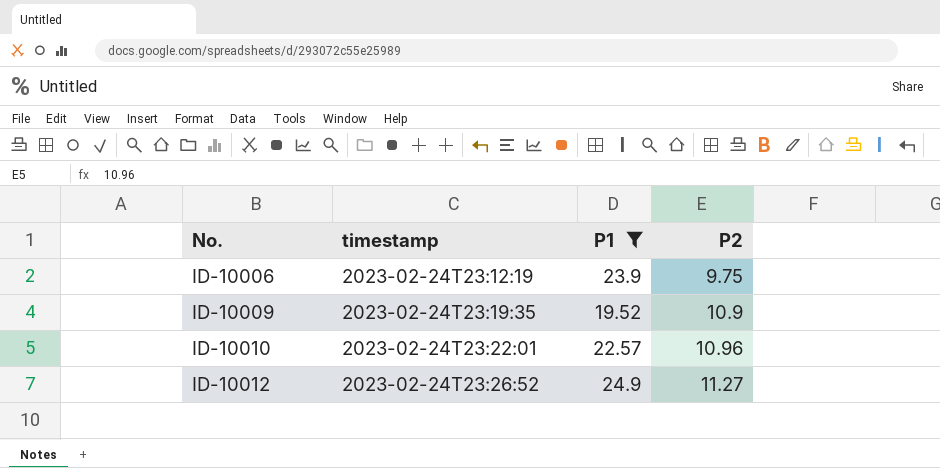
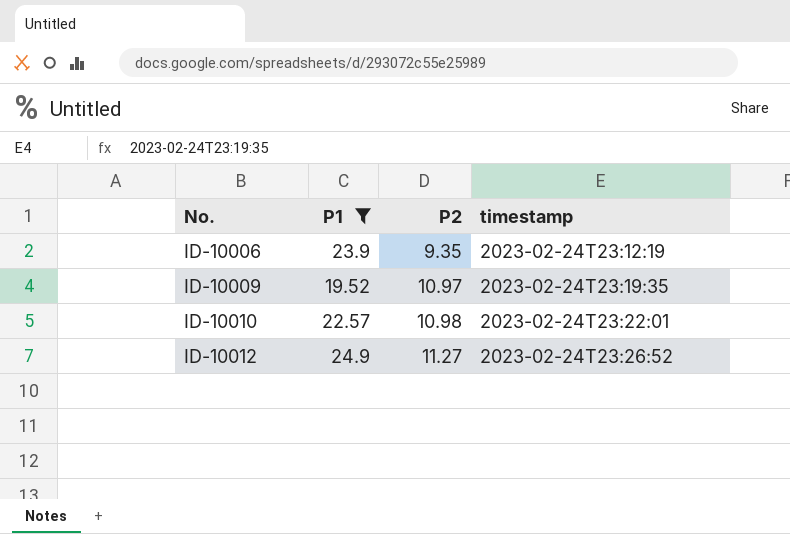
column timestamp | position: 2 -> 4
ID-10006 | P2: 9.75 -> 9.35
ID-10009 | P2: 10.9 -> 10.97
ID-10010 | P2: 10.96 -> 10.98

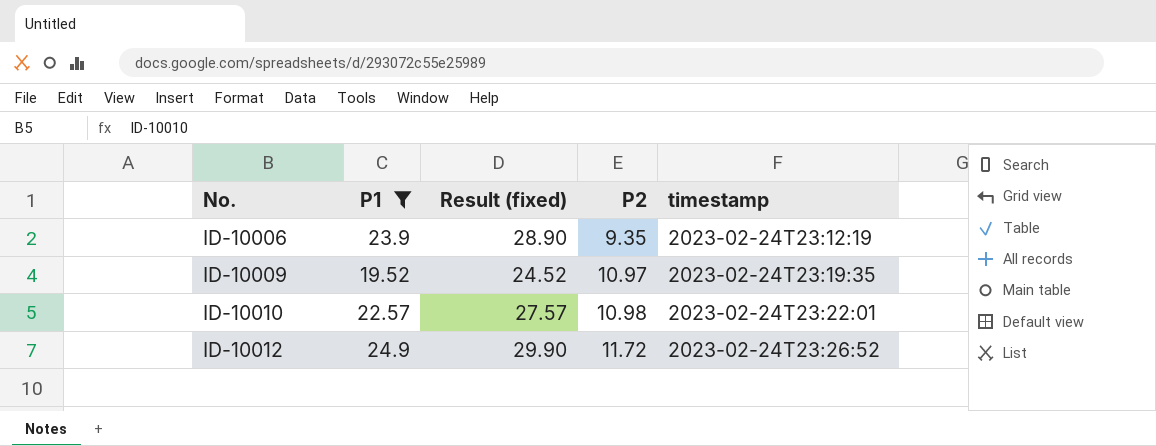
column Result (fixed) | formula: none -> [P1] + 5
ID-10012 | P2: 11.27 -> 11.72

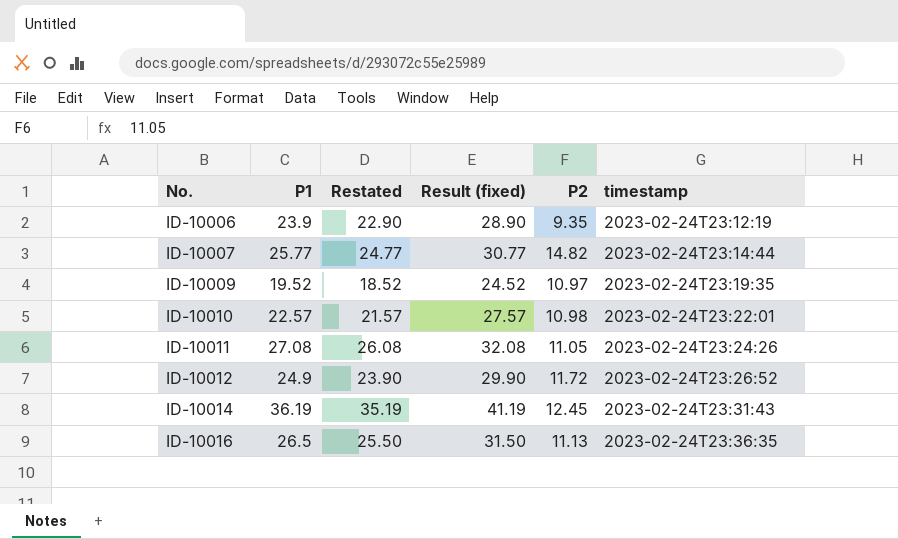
filter: P1 <= 24.9 -> none
column Restated | formula: none -> [P1] - 1

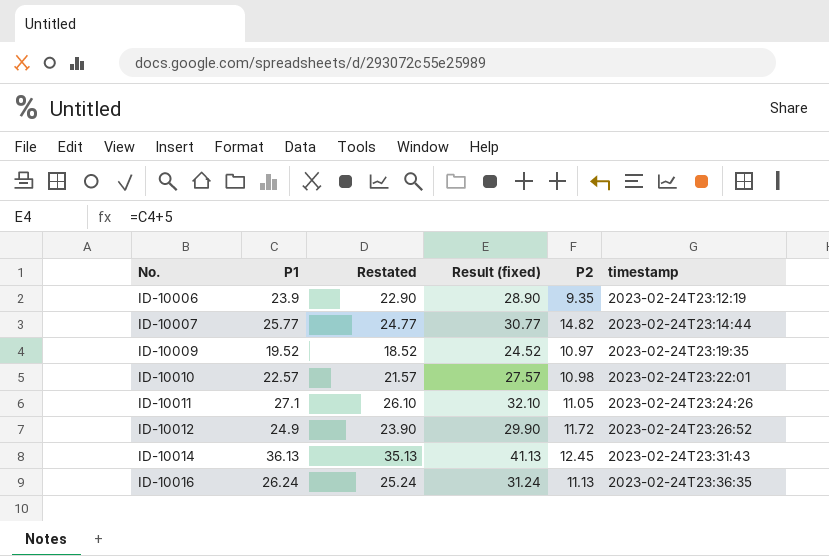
ID-10011 | P1: 27.08 -> 27.1
ID-10011 | Restated: 26.08 -> 26.10
ID-10011 | Result (fixed): 32.08 -> 32.10
ID-10014 | P1: 36.19 -> 36.13
ID-10014 | Restated: 35.19 -> 35.13
ID-10014 | Result (fixed): 41.19 -> 41.13
ID-10016 | P1: 26.5 -> 26.24
ID-10016 | Restated: 25.50 -> 25.24
ID-10016 | Result (fixed): 31.50 -> 31.24

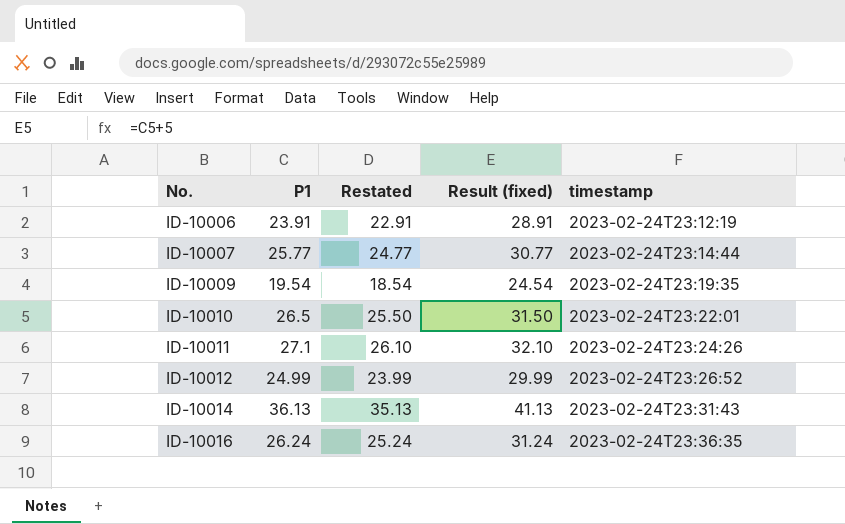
column P2 | position: 5 -> none
ID-10006 | P1: 23.9 -> 23.91
ID-10006 | Restated: 22.90 -> 22.91
ID-10006 | Result (fixed): 28.90 -> 28.91
ID-10009 | P1: 19.52 -> 19.54
ID-10009 | Restated: 18.52 -> 18.54
ID-10009 | Result (fixed): 24.52 -> 24.54
ID-10010 | P1: 22.57 -> 26.5
ID-10010 | Restated: 21.57 -> 25.50
ID-10010 | Result (fixed): 27.57 -> 31.50
ID-10012 | P1: 24.9 -> 24.99
ID-10012 | Restated: 23.90 -> 23.99
ID-10012 | Result (fixed): 29.90 -> 29.99

